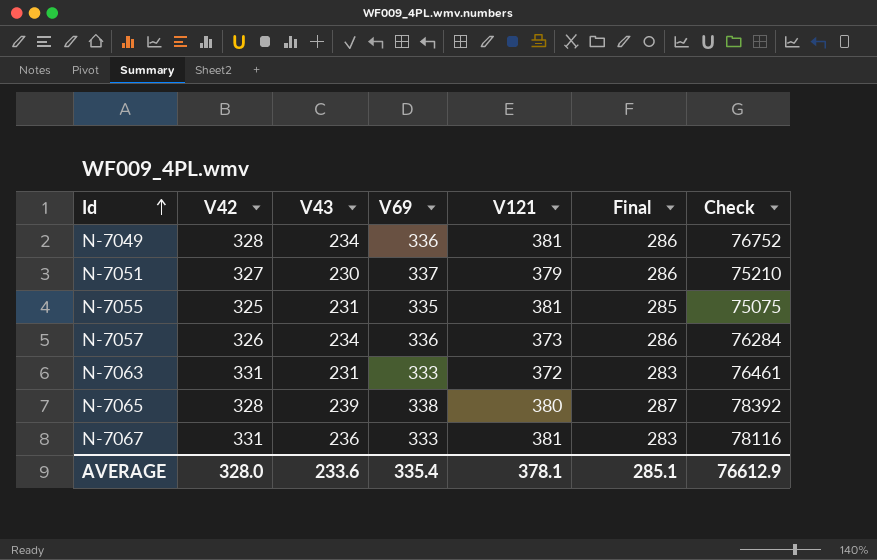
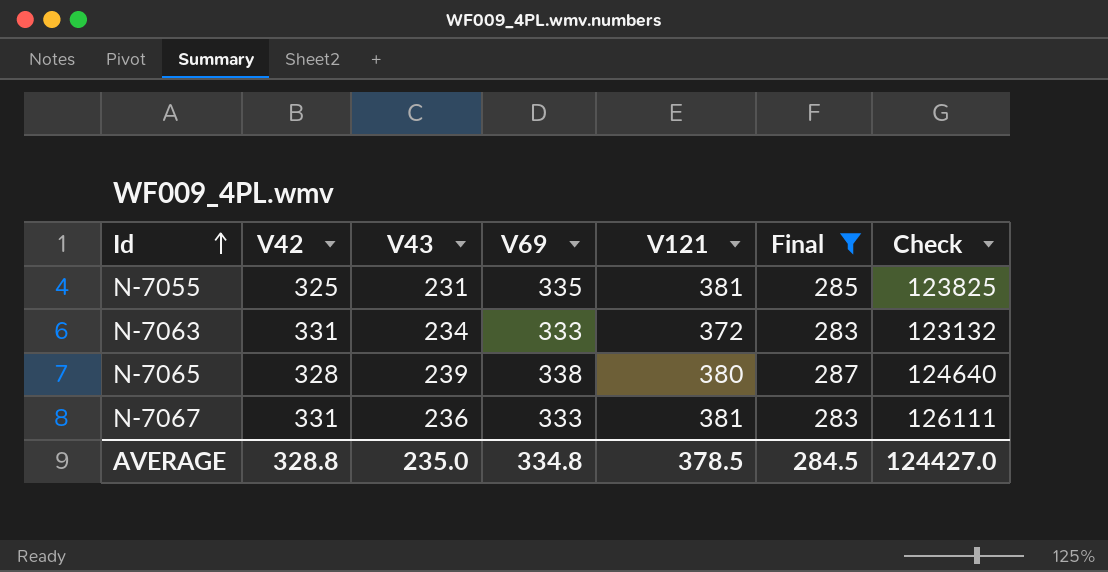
filter: none -> Final != 286
column Check | formula: [V42] * [V43] -> [V42] * [V121]
N-7063 | V43: 231 -> 234
AVERAGE | V42: 328.0 -> 328.8
AVERAGE | V43: 233.6 -> 235.0
AVERAGE | V69: 335.4 -> 334.8
AVERAGE | V121: 378.1 -> 378.5
AVERAGE | Final: 285.1 -> 284.5
AVERAGE | Check: 76612.9 -> 124427.0

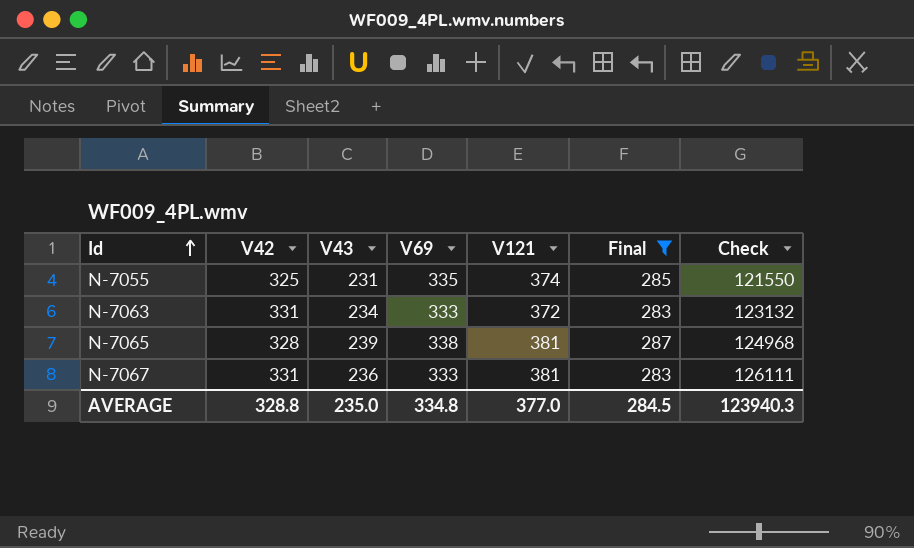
N-7055 | V121: 381 -> 374
N-7055 | Check: 123825 -> 121550
N-7065 | V121: 380 -> 381
N-7065 | Check: 124640 -> 124968
AVERAGE | V121: 378.5 -> 377.0
AVERAGE | Check: 124427.0 -> 123940.3

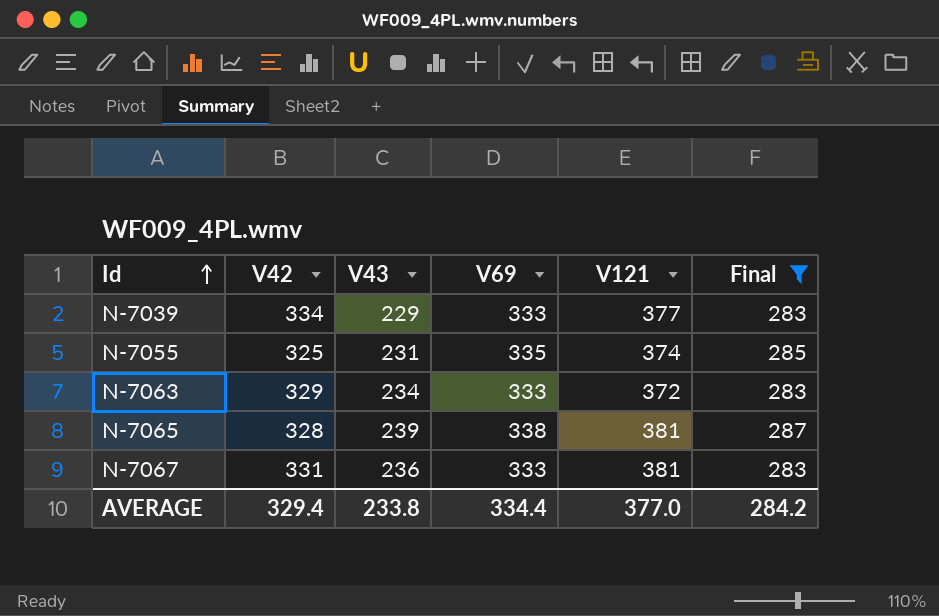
column Check | formula: [V42] * [V121] -> none
row N-7039: none -> 334 | 229 | 333 | 377 | 283
N-7063 | V42: 331 -> 329
AVERAGE | V42: 328.8 -> 329.4
AVERAGE | V43: 235.0 -> 233.8
AVERAGE | V69: 334.8 -> 334.4
AVERAGE | Final: 284.5 -> 284.2

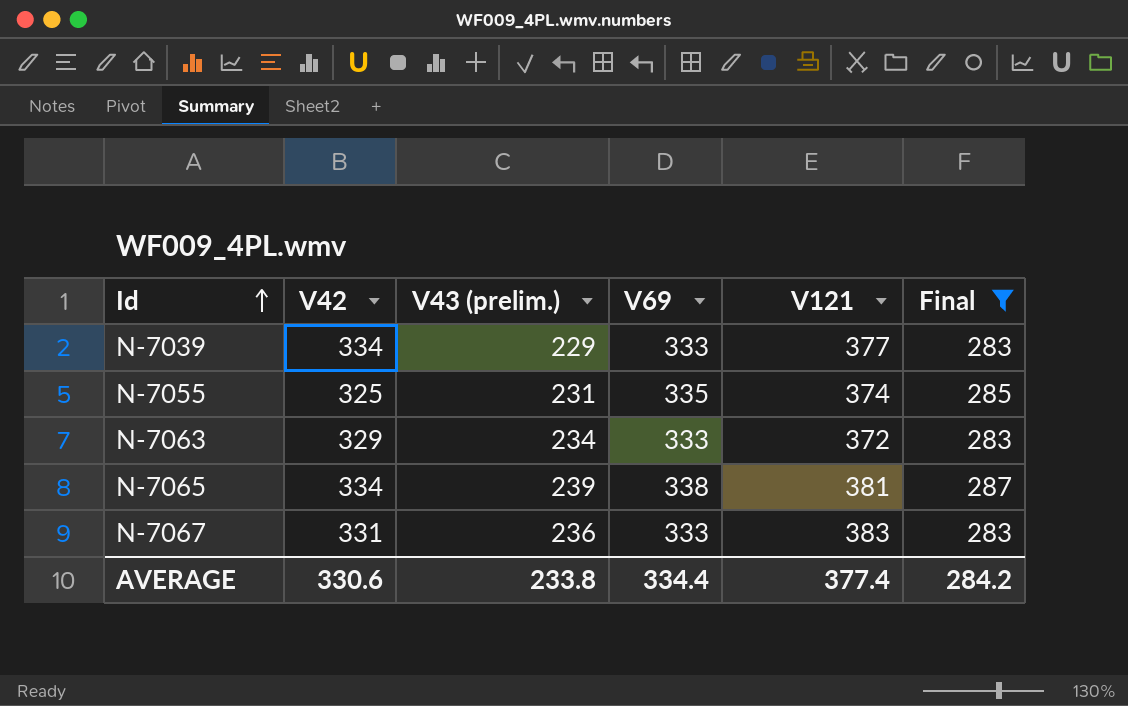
column name: V43 -> V43 (prelim.)
N-7065 | V42: 328 -> 334
N-7067 | V121: 381 -> 383
AVERAGE | V42: 329.4 -> 330.6
AVERAGE | V121: 377.0 -> 377.4

